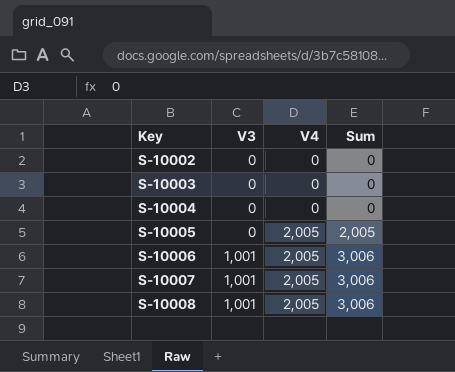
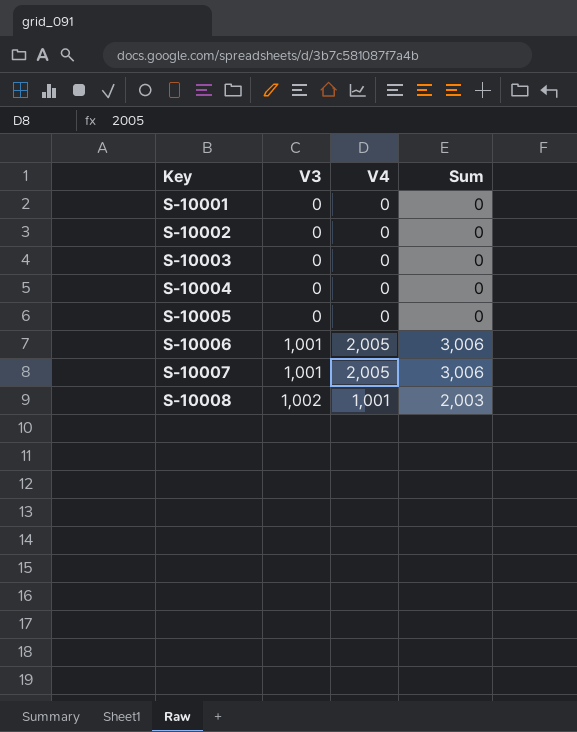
row S-10001: none -> 0 | 0 | 0
S-10005 | V4: 2,005 -> 0
S-10005 | Sum: 2,005 -> 0
S-10008 | V3: 1,001 -> 1,002
S-10008 | V4: 2,005 -> 1,001
S-10008 | Sum: 3,006 -> 2,003

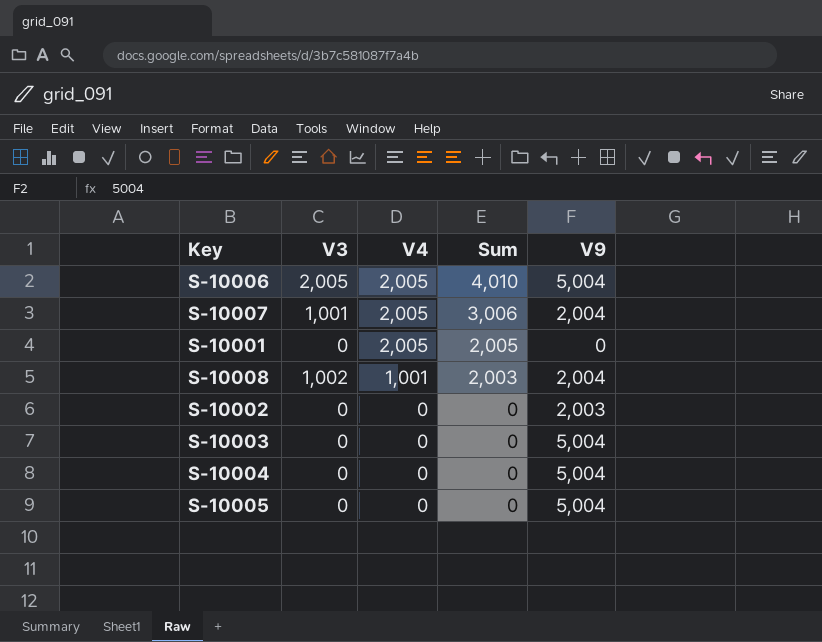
row order: Key ascending -> V4 descending
column V9 | position: none -> 5
S-10006 | V3: 1,001 -> 2,005
S-10006 | Sum: 3,006 -> 4,010
S-10001 | V4: 0 -> 2,005
S-10001 | Sum: 0 -> 2,005

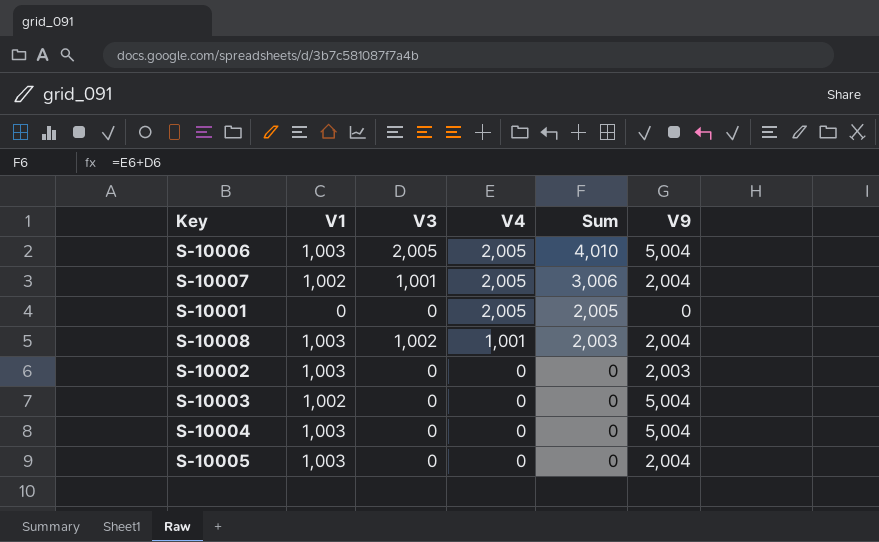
column V1 | position: none -> 2
S-10005 | V9: 5,004 -> 2,004

